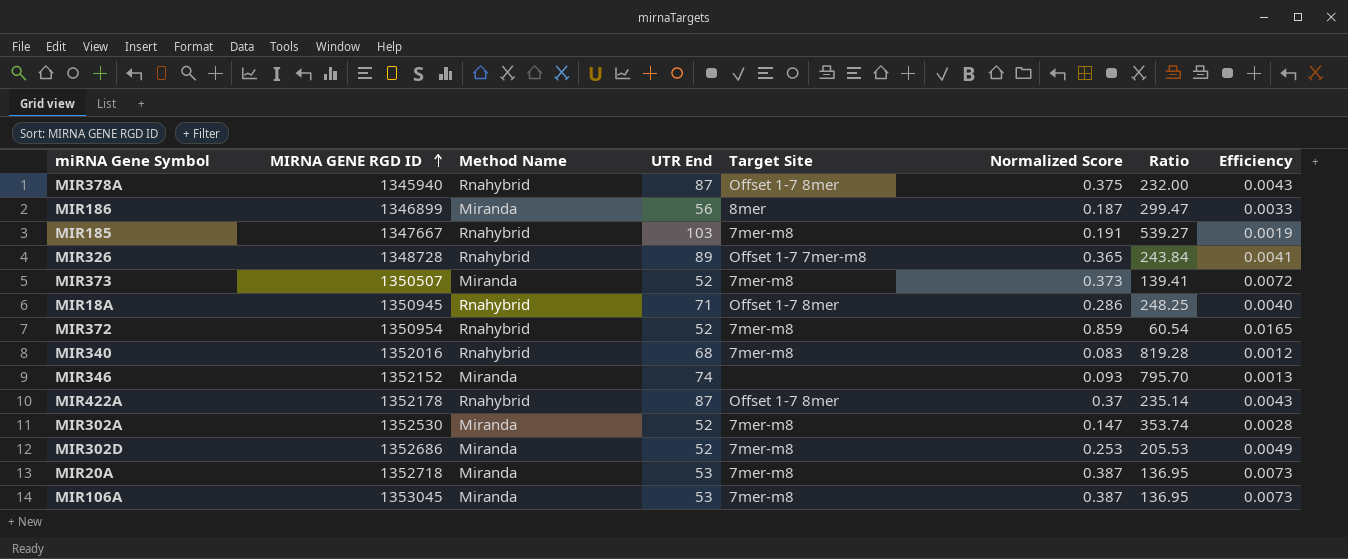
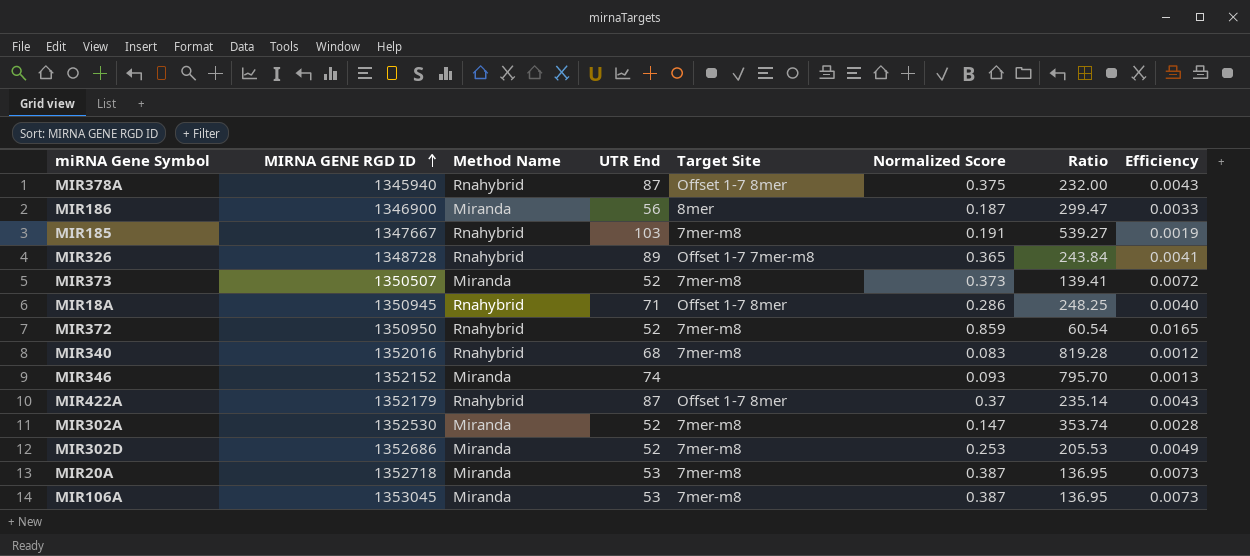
MIR186 | MIRNA GENE RGD ID: 1346899 -> 1346900
MIR372 | MIRNA GENE RGD ID: 1350954 -> 1350950
MIR422A | MIRNA GENE RGD ID: 1352178 -> 1352179

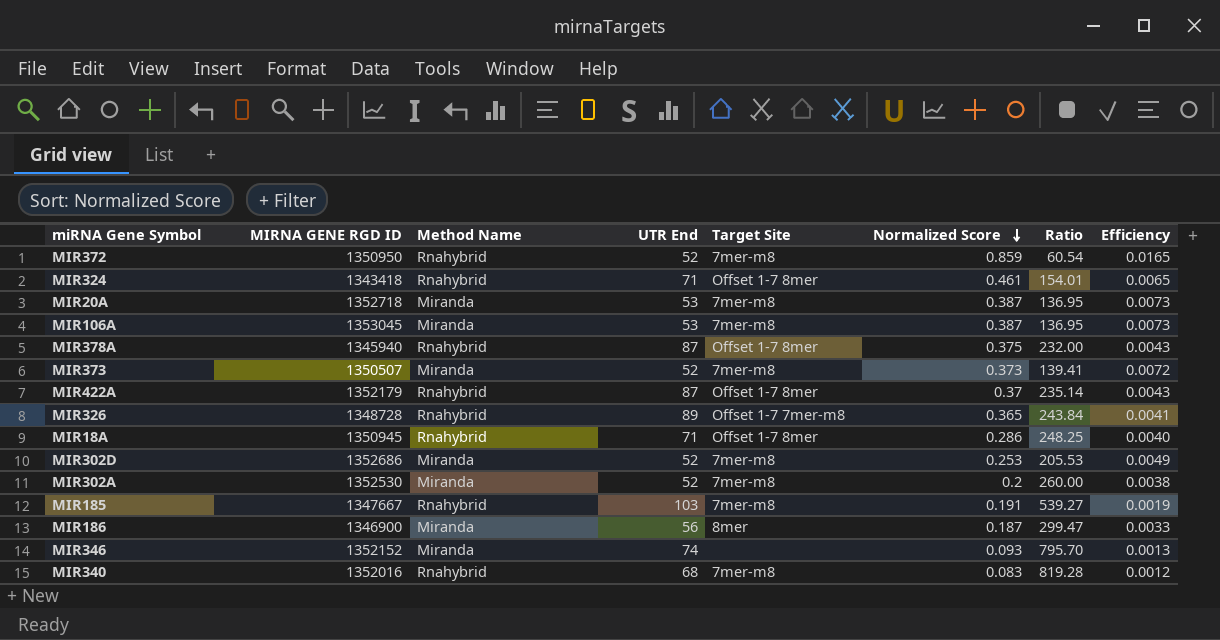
row order: MIRNA GENE RGD ID ascending -> Normalized Score descending
row MIR324: none -> 1343418 | Rnahybrid | 71 | Offset 1-7 8mer | 0.461 | 154.01 | 0.0065
MIR302A | Normalized Score: 0.147 -> 0.2
MIR302A | Ratio: 353.74 -> 260.00
MIR302A | Efficiency: 0.0028 -> 0.0038

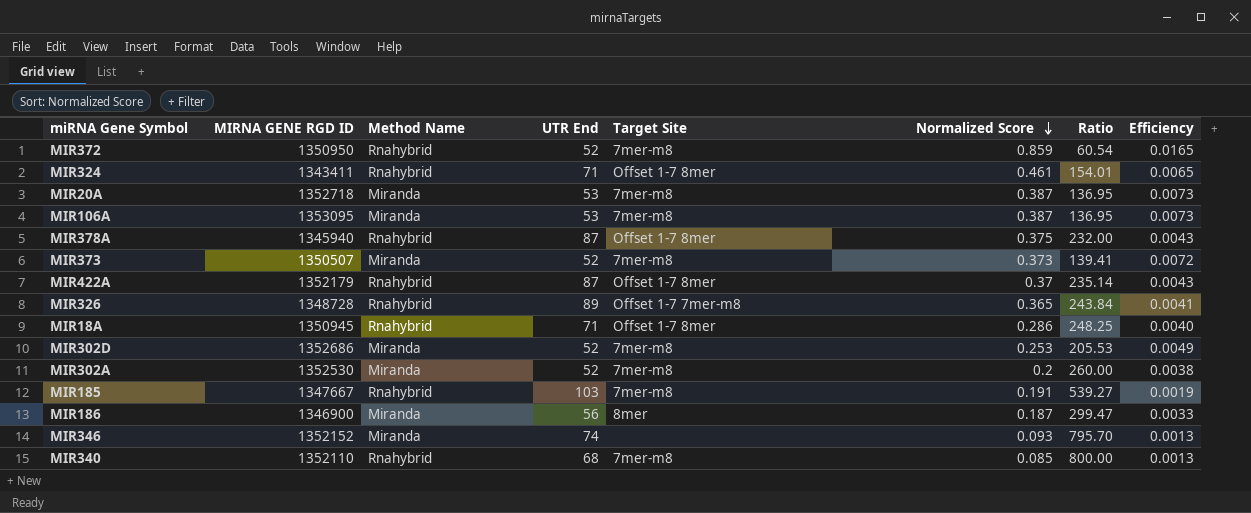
MIR324 | MIRNA GENE RGD ID: 1343418 -> 1343411
MIR106A | MIRNA GENE RGD ID: 1353045 -> 1353095
MIR340 | MIRNA GENE RGD ID: 1352016 -> 1352110
MIR340 | Normalized Score: 0.083 -> 0.085
MIR340 | Ratio: 819.28 -> 800.00
MIR340 | Efficiency: 0.0012 -> 0.0013

